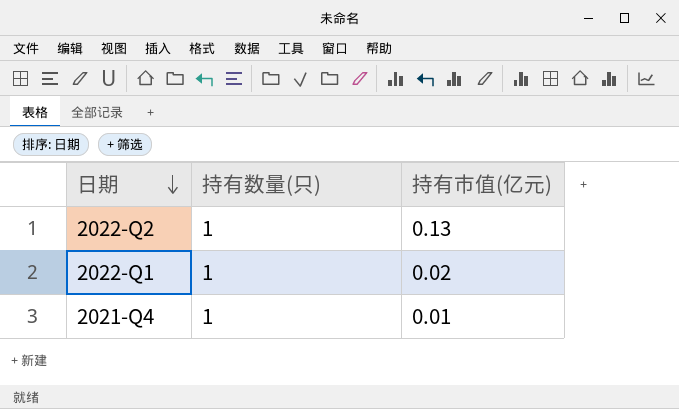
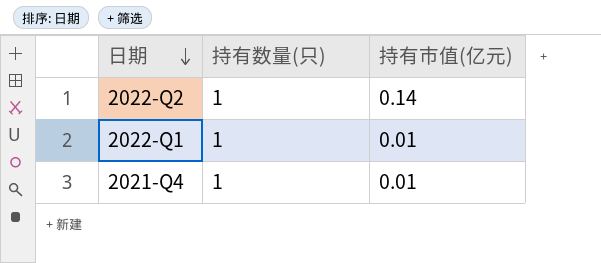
2022-Q2 | 持有市值(亿元): 0.13 -> 0.14
2022-Q1 | 持有市值(亿元): 0.02 -> 0.01

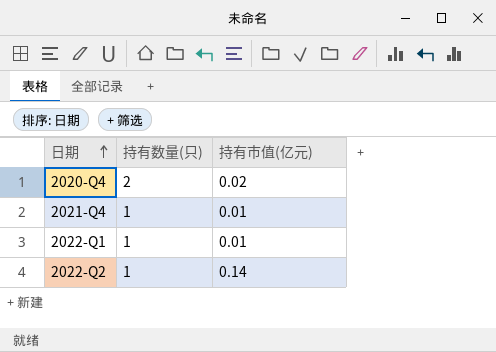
row order: 日期 descending -> 日期 ascending
row 2020-Q4: none -> 2 | 0.02

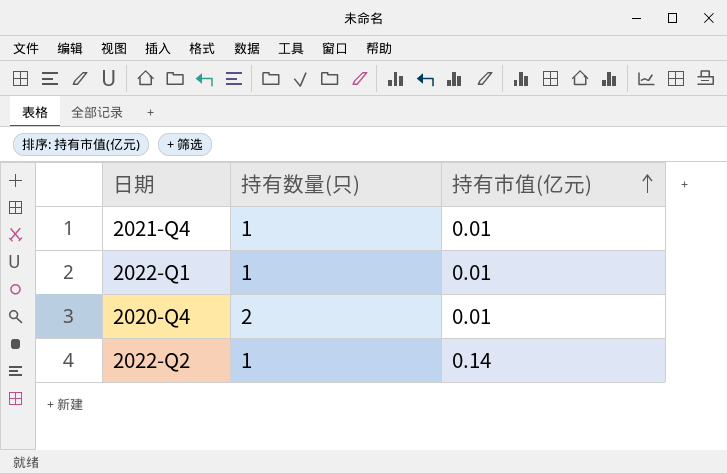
row order: 日期 ascending -> 持有市值(亿元) ascending
2020-Q4 | 持有市值(亿元): 0.02 -> 0.01

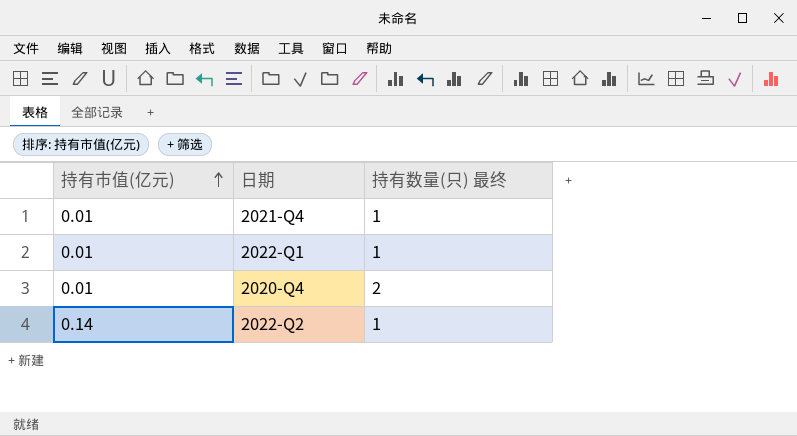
column 持有市值(亿元) | position: 3 -> 1
column name: 持有数量(只) -> 持有数量(只) 最终

